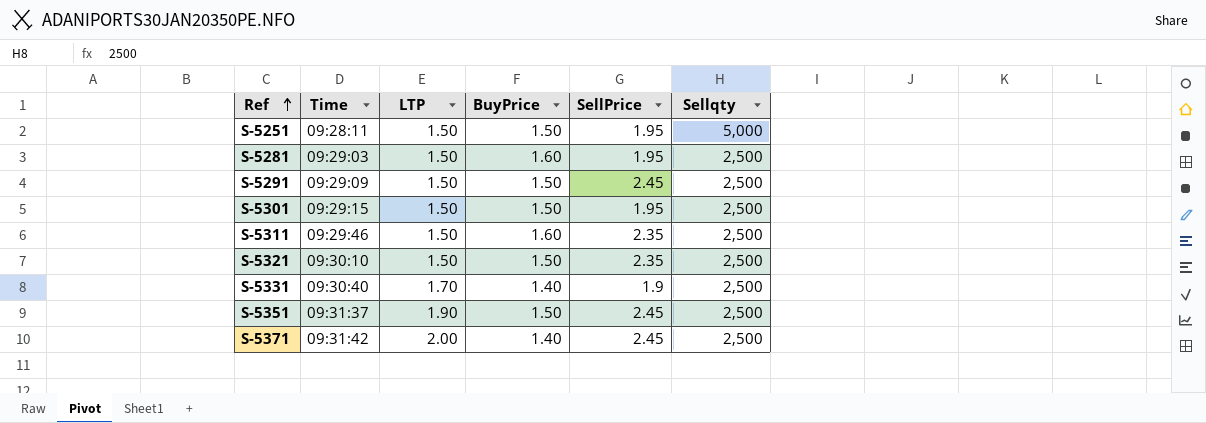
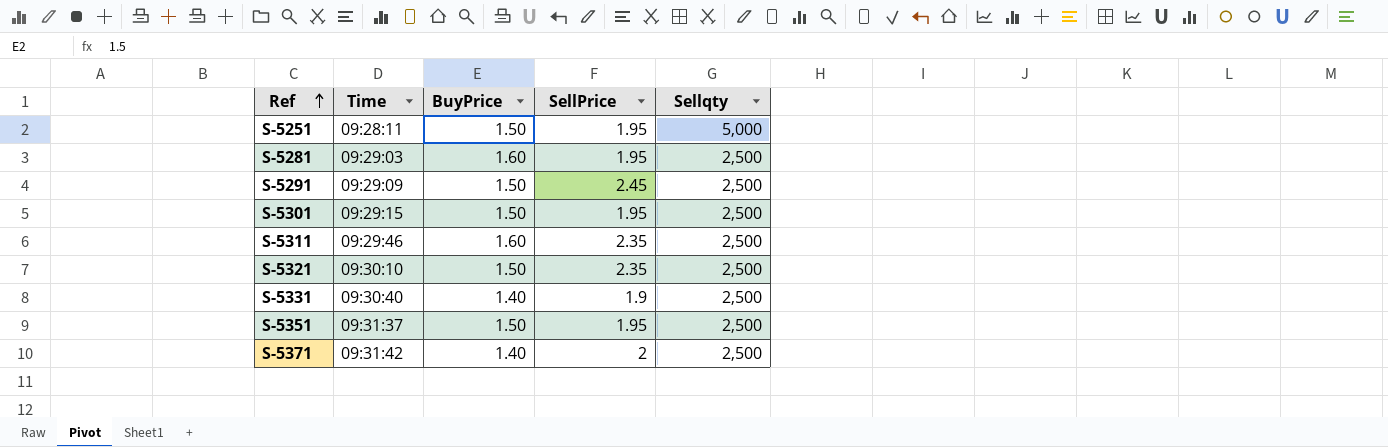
column LTP | position: 3 -> none
S-5351 | SellPrice: 2.45 -> 1.95
S-5371 | SellPrice: 2.45 -> 2

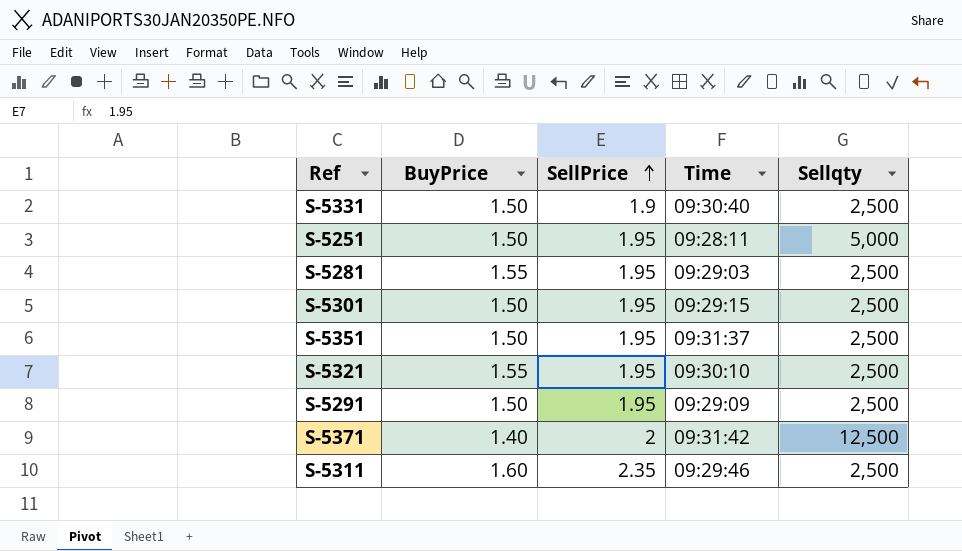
row order: Ref ascending -> SellPrice ascending
column Time | position: 2 -> 4
S-5331 | BuyPrice: 1.40 -> 1.50
S-5281 | BuyPrice: 1.60 -> 1.55
S-5321 | BuyPrice: 1.50 -> 1.55
S-5321 | SellPrice: 2.35 -> 1.95
S-5291 | SellPrice: 2.45 -> 1.95
S-5371 | Sellqty: 2,500 -> 12,500

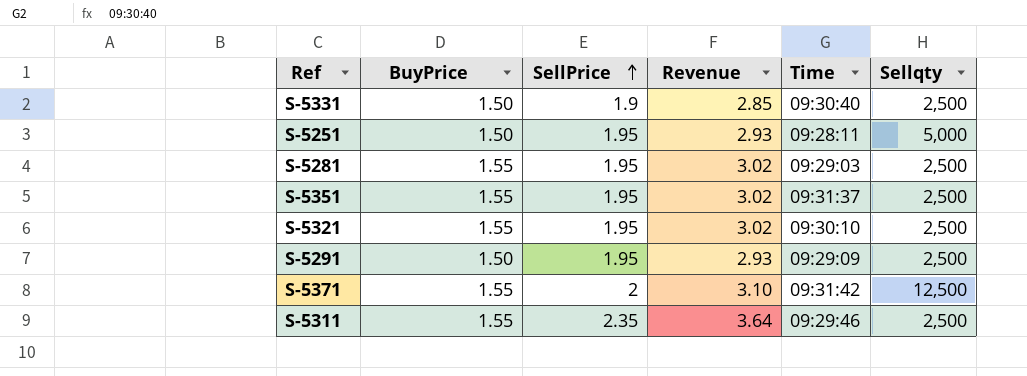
column Revenue | formula: none -> [BuyPrice] * [SellPrice]
row S-5301: 1.50 | 1.95 | 09:29:15 | 2,500 -> none
S-5351 | BuyPrice: 1.50 -> 1.55
S-5371 | BuyPrice: 1.40 -> 1.55
S-5311 | BuyPrice: 1.60 -> 1.55

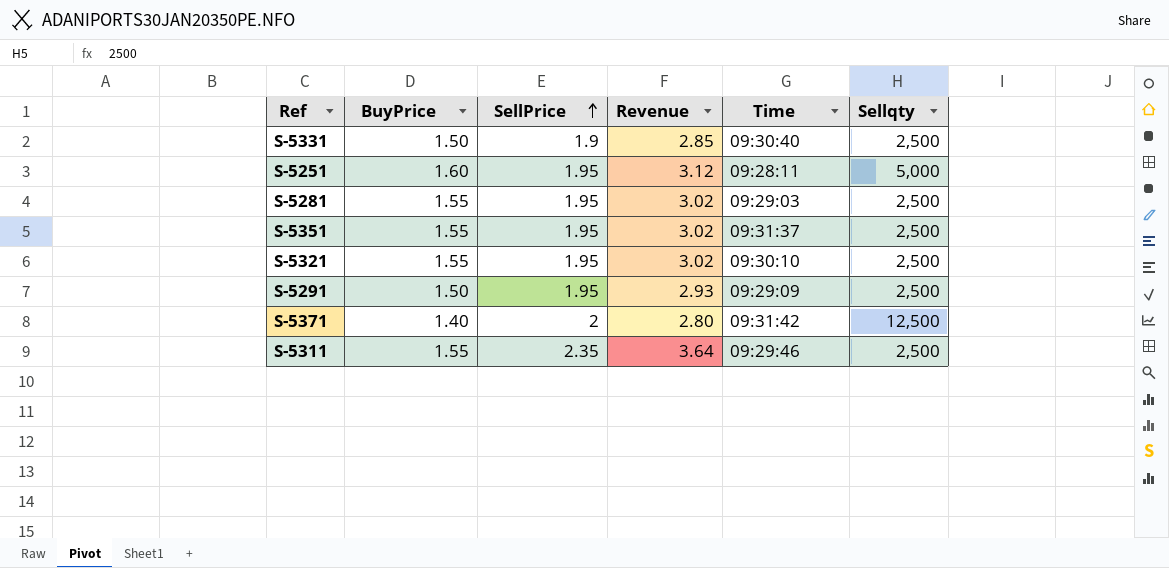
S-5251 | BuyPrice: 1.50 -> 1.60
S-5251 | Revenue: 2.93 -> 3.12
S-5371 | BuyPrice: 1.55 -> 1.40
S-5371 | Revenue: 3.10 -> 2.80

